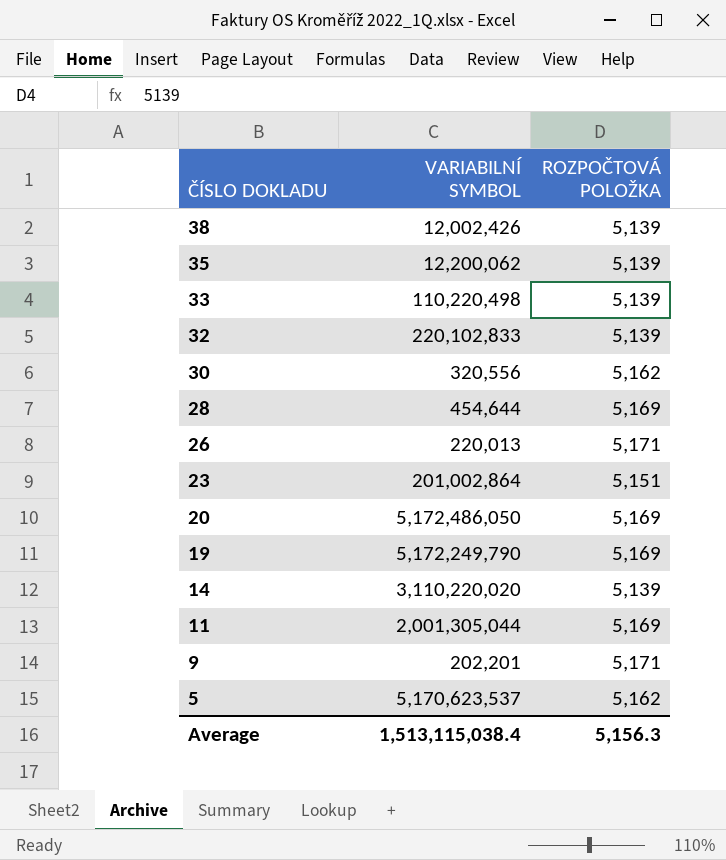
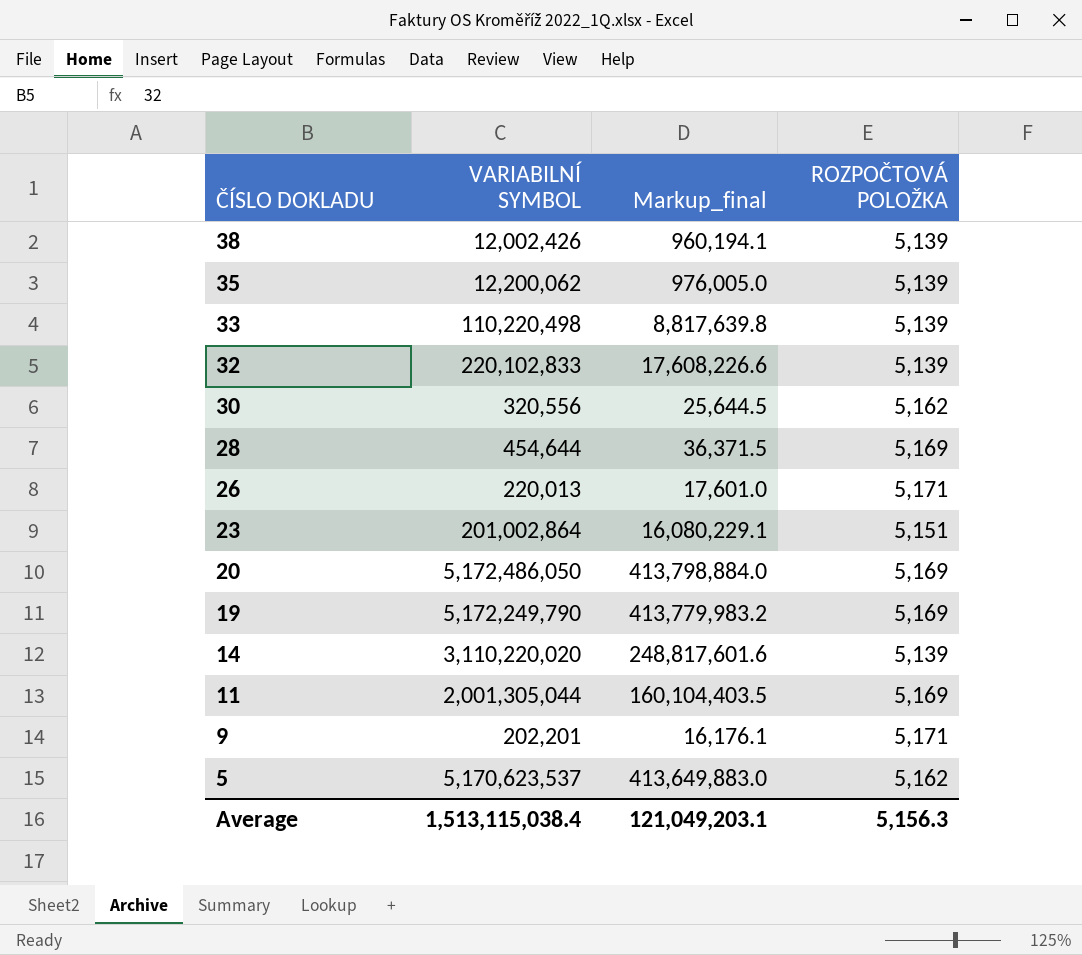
column Markup_final | formula: none -> [VARIABILNÍ SYMBOL] * 0.08

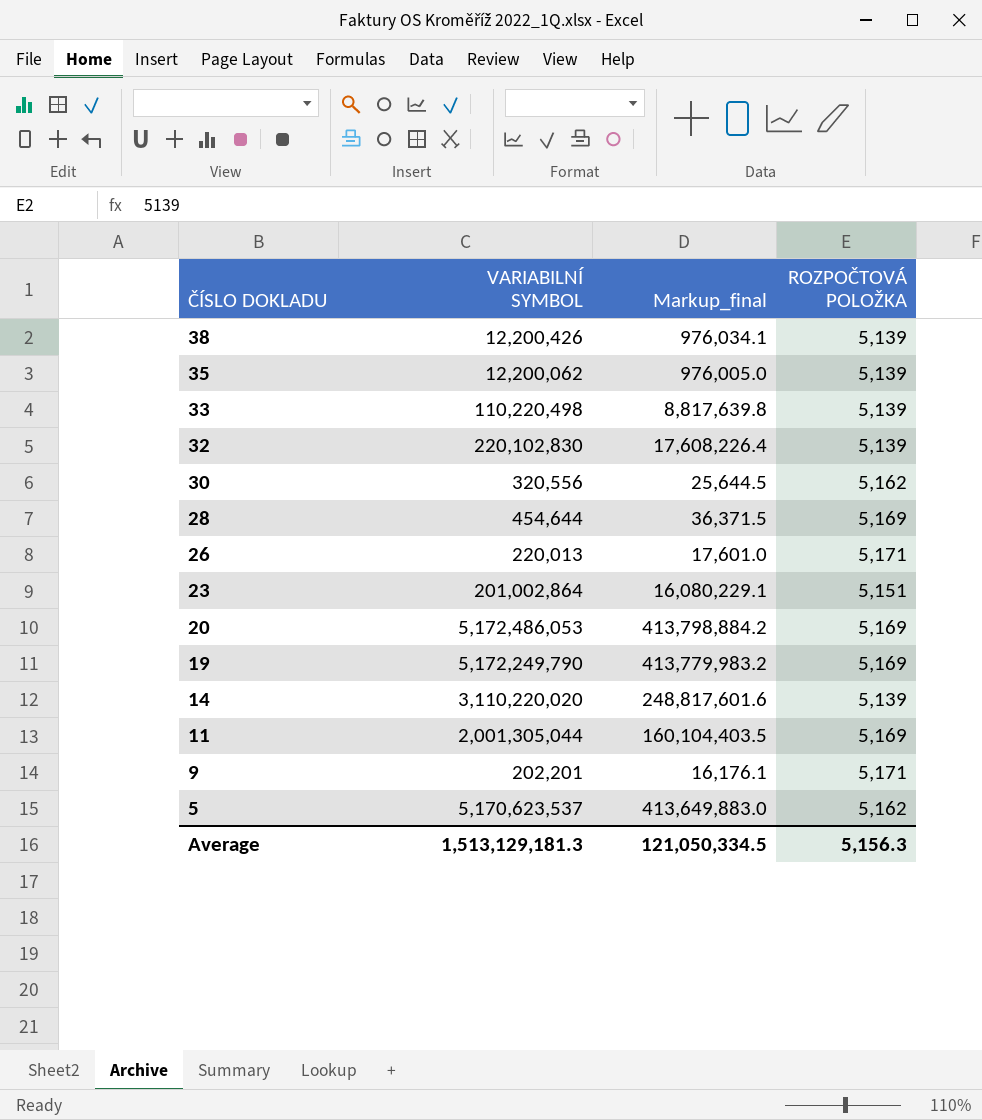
38 | VARIABILNÍ SYMBOL: 12,002,426 -> 12,200,426
38 | Markup_final: 960,194.1 -> 976,034.1
32 | VARIABILNÍ SYMBOL: 220,102,833 -> 220,102,830
32 | Markup_final: 17,608,226.6 -> 17,608,226.4
20 | VARIABILNÍ SYMBOL: 5,172,486,050 -> 5,172,486,053
20 | Markup_final: 413,798,884.0 -> 413,798,884.2
Average | VARIABILNÍ SYMBOL: 1,513,115,038.4 -> 1,513,129,181.3
Average | Markup_final: 121,049,203.1 -> 121,050,334.5

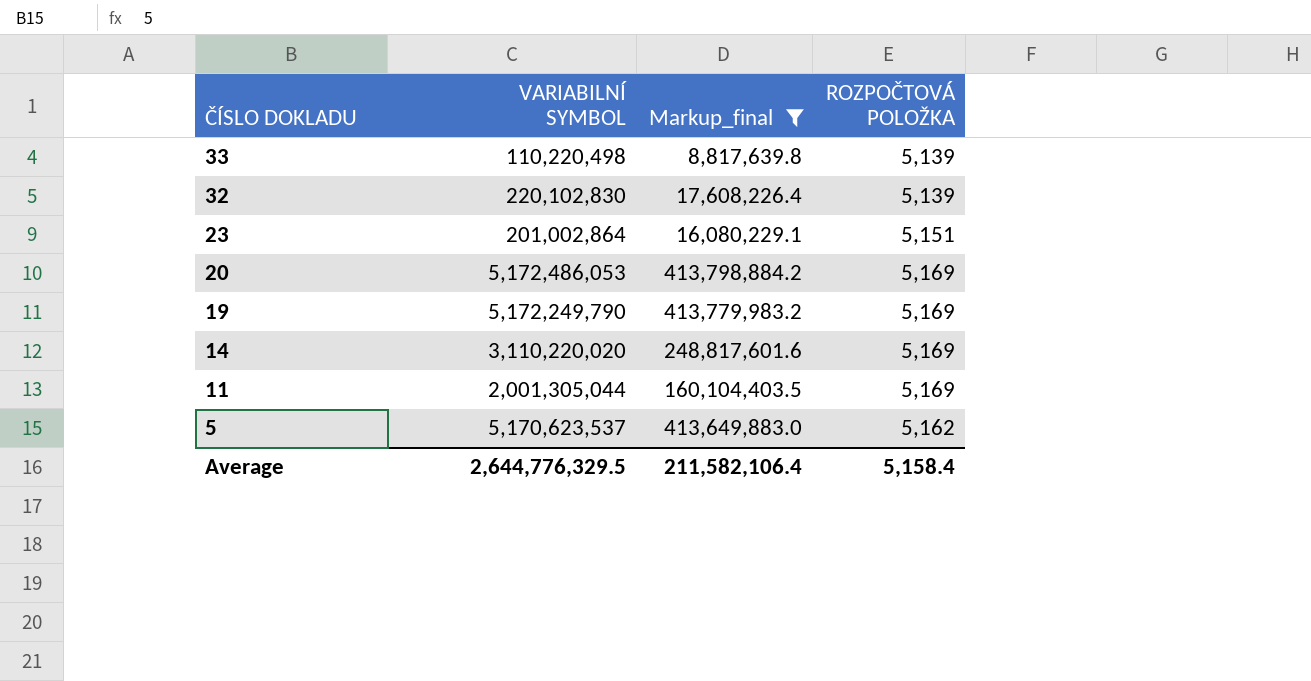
filter: none -> Markup_final >= 8,817,639.8
14 | ROZPOČTOVÁ POLOŽKA: 5,139 -> 5,169
Average | VARIABILNÍ SYMBOL: 1,513,129,181.3 -> 2,644,776,329.5
Average | Markup_final: 121,050,334.5 -> 211,582,106.4
Average | ROZPOČTOVÁ POLOŽKA: 5,156.3 -> 5,158.4

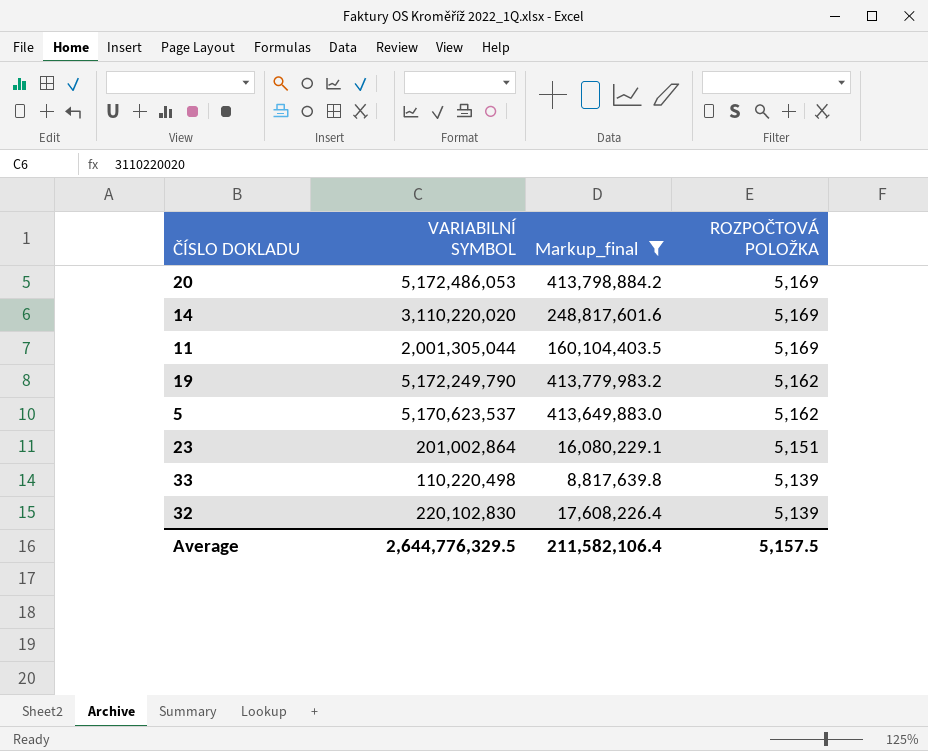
row order: ČÍSLO DOKLADU descending -> ROZPOČTOVÁ POLOŽKA descending
19 | ROZPOČTOVÁ POLOŽKA: 5,169 -> 5,162
Average | ROZPOČTOVÁ POLOŽKA: 5,158.4 -> 5,157.5

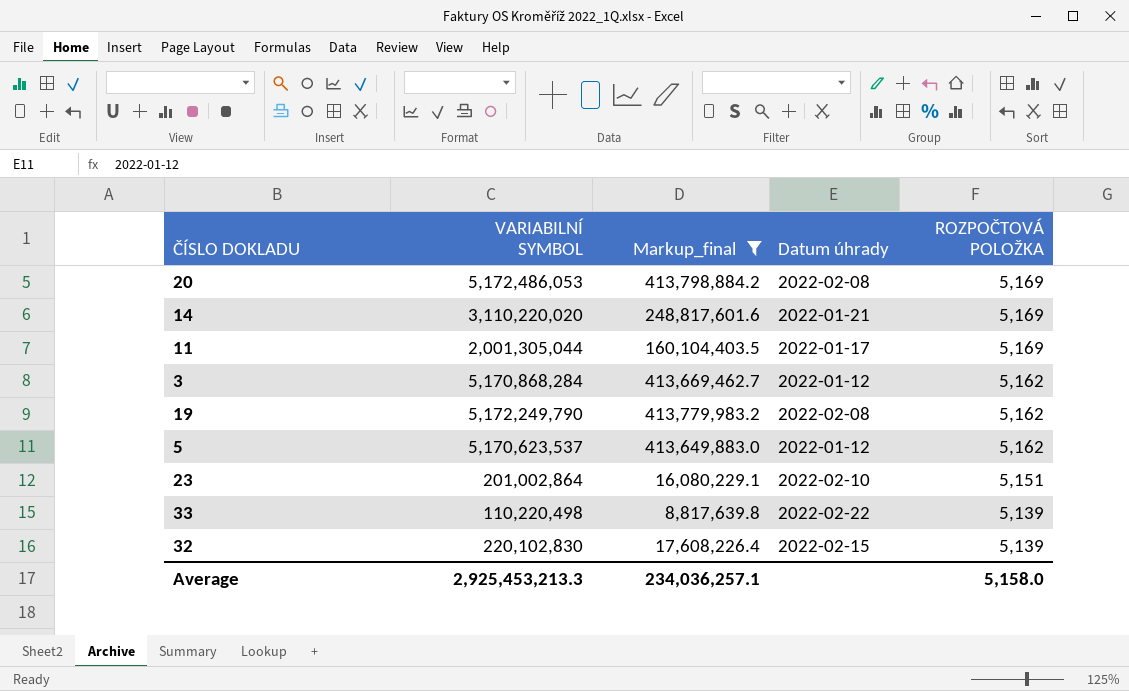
column Datum úhrady | position: none -> 4
row 3: none -> 5,170,868,284 | 413,669,462.7 | 2022-01-12 | 5,162
Average | VARIABILNÍ SYMBOL: 2,644,776,329.5 -> 2,925,453,213.3
Average | Markup_final: 211,582,106.4 -> 234,036,257.1
Average | ROZPOČTOVÁ POLOŽKA: 5,157.5 -> 5,158.0

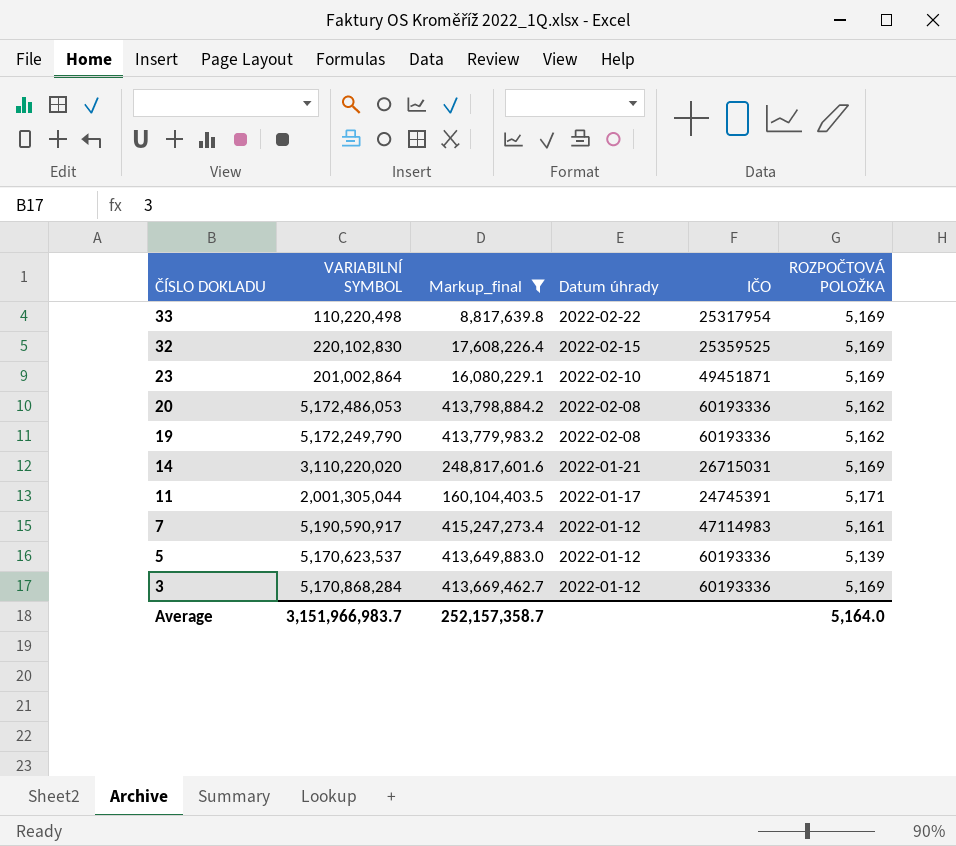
row order: ROZPOČTOVÁ POLOŽKA descending -> ČÍSLO DOKLADU descending
column IČO | position: none -> 5
33 | ROZPOČTOVÁ POLOŽKA: 5,139 -> 5,169
32 | ROZPOČTOVÁ POLOŽKA: 5,139 -> 5,169
23 | ROZPOČTOVÁ POLOŽKA: 5,151 -> 5,169
20 | ROZPOČTOVÁ POLOŽKA: 5,169 -> 5,162
11 | ROZPOČTOVÁ POLOŽKA: 5,169 -> 5,171
row 7: none -> 5,190,590,917 | 415,247,273.4 | 2022-01-12 | 47114983 | 5,161
5 | ROZPOČTOVÁ POLOŽKA: 5,162 -> 5,139
3 | ROZPOČTOVÁ POLOŽKA: 5,162 -> 5,169
Average | VARIABILNÍ SYMBOL: 2,925,453,213.3 -> 3,151,966,983.7
Average | Markup_final: 234,036,257.1 -> 252,157,358.7
Average | ROZPOČTOVÁ POLOŽKA: 5,158.0 -> 5,164.0

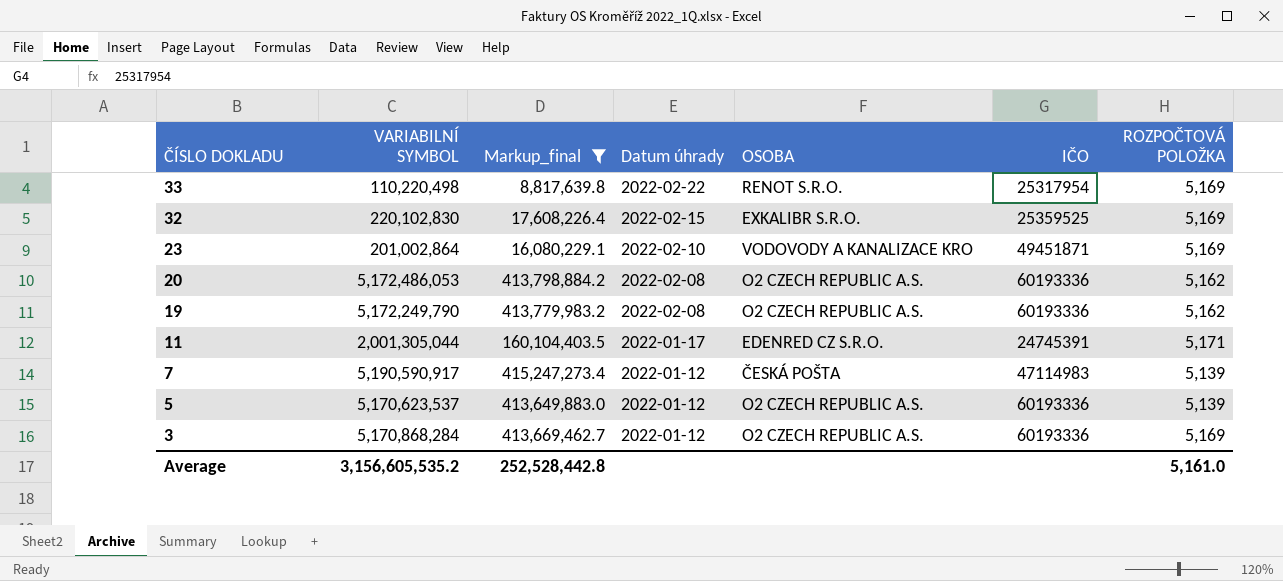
column OSOBA | position: none -> 5
row 14: 3,110,220,020 | 248,817,601.6 | 2022-01-21 | 26715031 | 5,169 -> none
7 | ROZPOČTOVÁ POLOŽKA: 5,161 -> 5,139
Average | VARIABILNÍ SYMBOL: 3,151,966,983.7 -> 3,156,605,535.2
Average | Markup_final: 252,157,358.7 -> 252,528,442.8
Average | ROZPOČTOVÁ POLOŽKA: 5,164.0 -> 5,161.0

